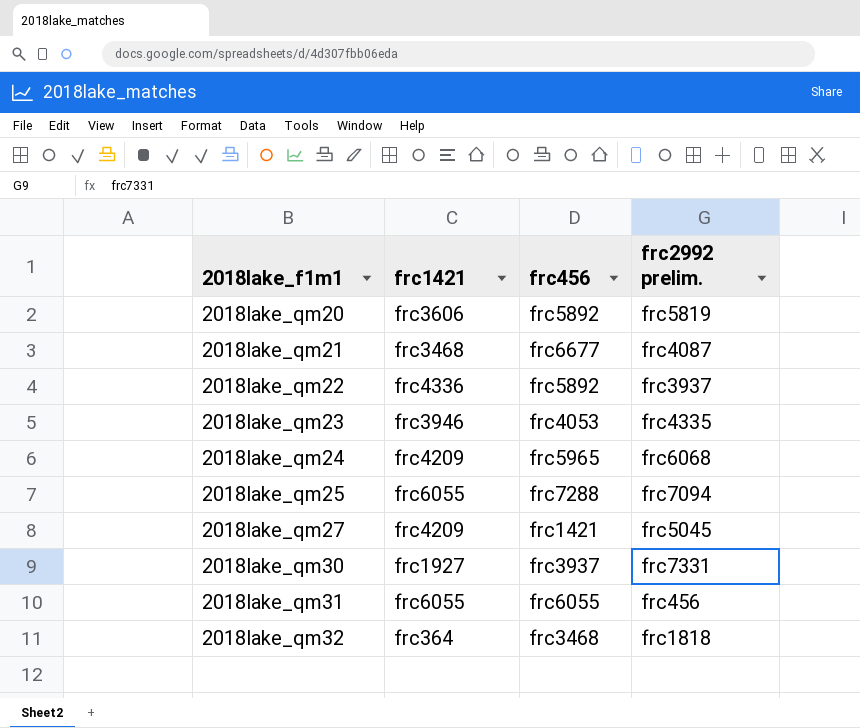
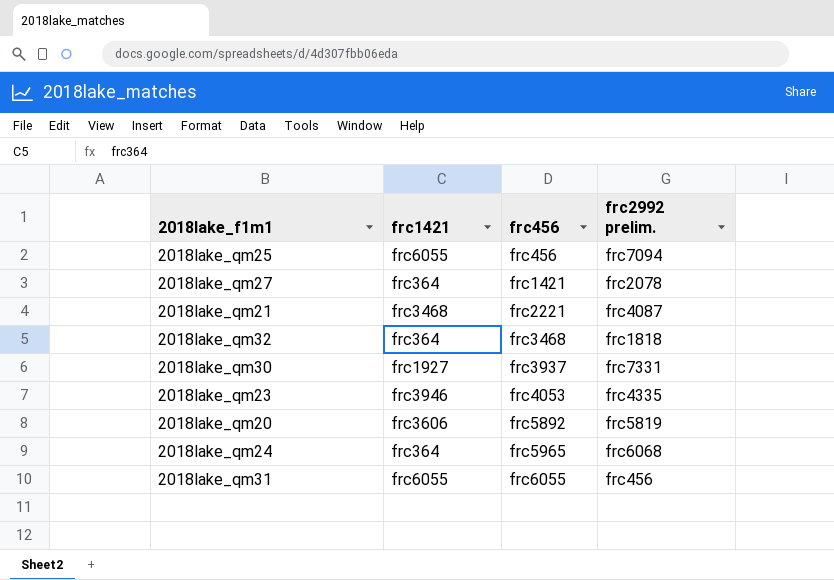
row order: 2018lake_f1m1 ascending -> frc456 ascending
row 2018lake_qm22: frc4336 | frc5892 | frc3937 -> none
2018lake_qm25 | frc456: frc7288 -> frc456
2018lake_qm27 | frc1421: frc4209 -> frc364
2018lake_qm27 | frc2992 prelim.: frc5045 -> frc2078
2018lake_qm21 | frc456: frc6677 -> frc2221
2018lake_qm24 | frc1421: frc4209 -> frc364

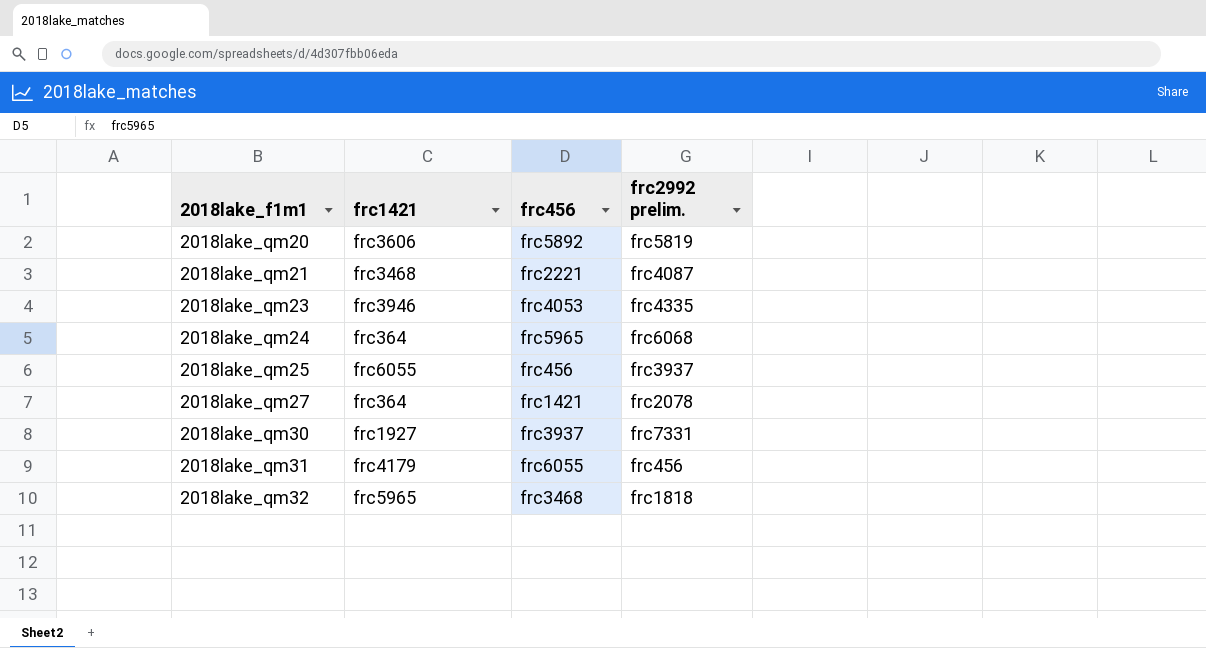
row order: frc456 ascending -> 2018lake_f1m1 ascending
2018lake_qm25 | frc2992 prelim.: frc7094 -> frc3937
2018lake_qm31 | frc1421: frc6055 -> frc4179
2018lake_qm32 | frc1421: frc364 -> frc5965

